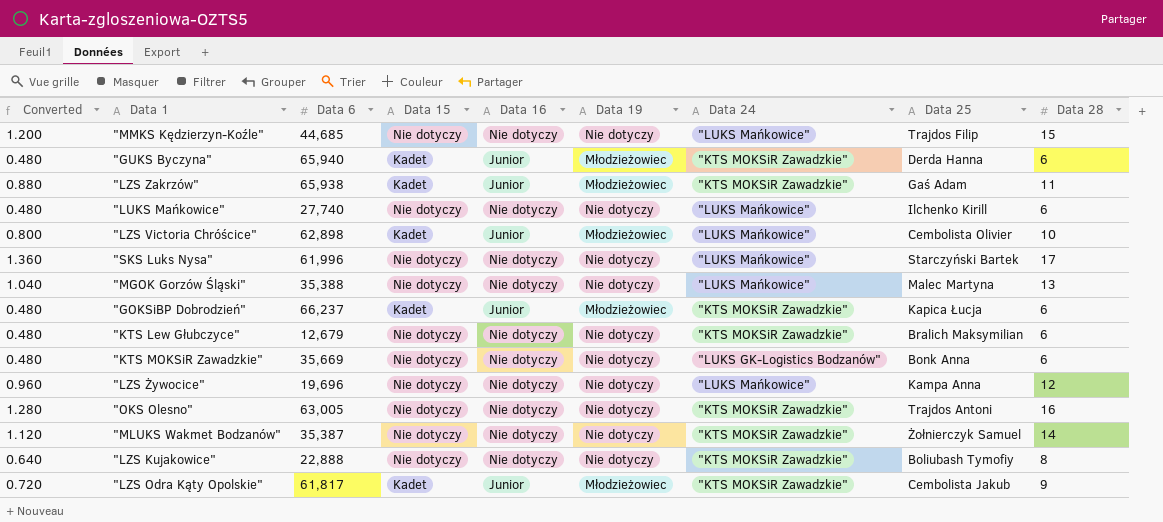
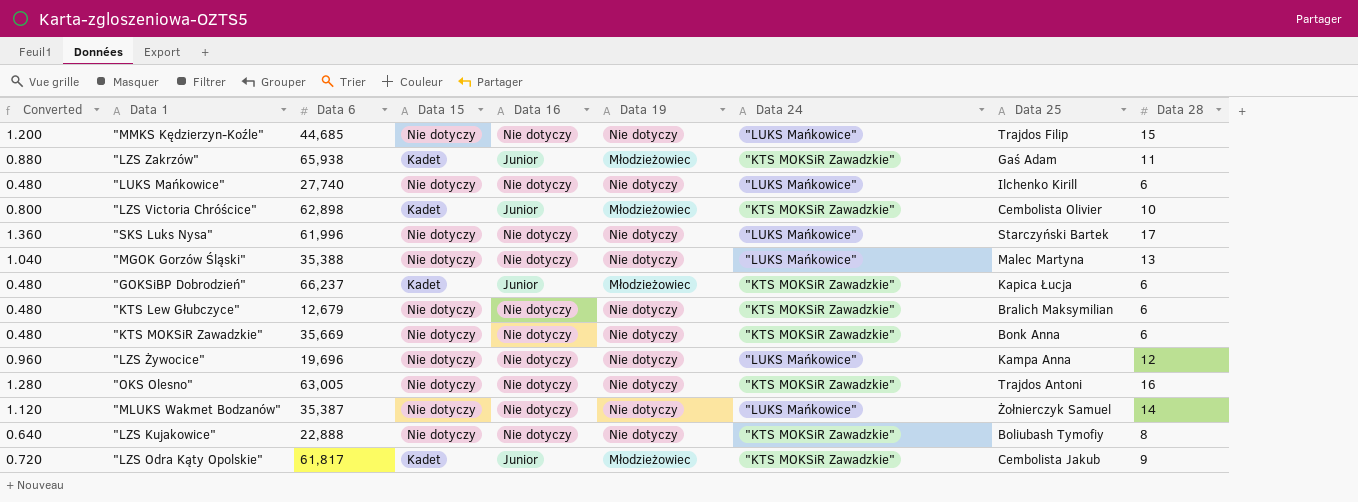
row "GUKS Byczyna": 0.480 | 65,940 | Kadet | Junior | Młodzieżowiec | "KTS MOKSiR Zawadzkie" | Derda Hanna | 6 -> none
"LZS Victoria Chróścice" | Data 24: "LUKS Mańkowice" -> "KTS MOKSiR Zawadzkie"
"KTS MOKSiR Zawadzkie" | Data 24: "LUKS GK-Logistics Bodzanów" -> "KTS MOKSiR Zawadzkie"
"MLUKS Wakmet Bodzanów" | Data 24: "KTS MOKSiR Zawadzkie" -> "LUKS Mańkowice"

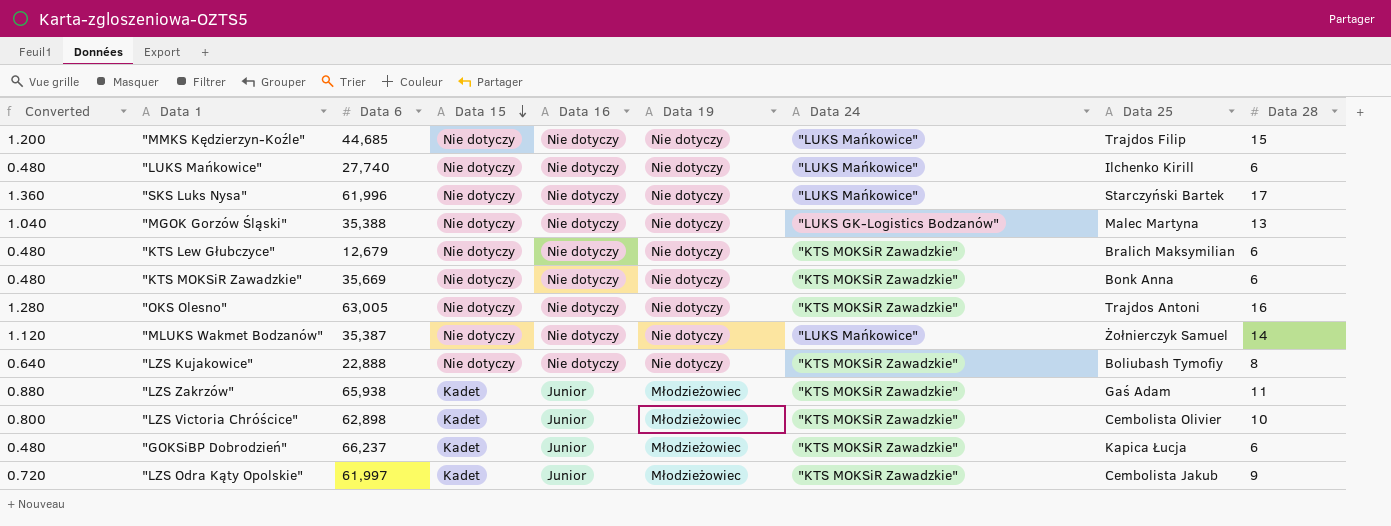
row order: none -> Data 15 descending
row "LZS Żywocice": 0.960 | 19,696 | Nie dotyczy | Nie dotyczy | Nie dotyczy | "LUKS Mańkowice" | Kampa Anna | 12 -> none
"MGOK Gorzów Śląski" | Data 24: "LUKS Mańkowice" -> "LUKS GK-Logistics Bodzanów"
"LZS Odra Kąty Opolskie" | Data 6: 61,817 -> 61,997

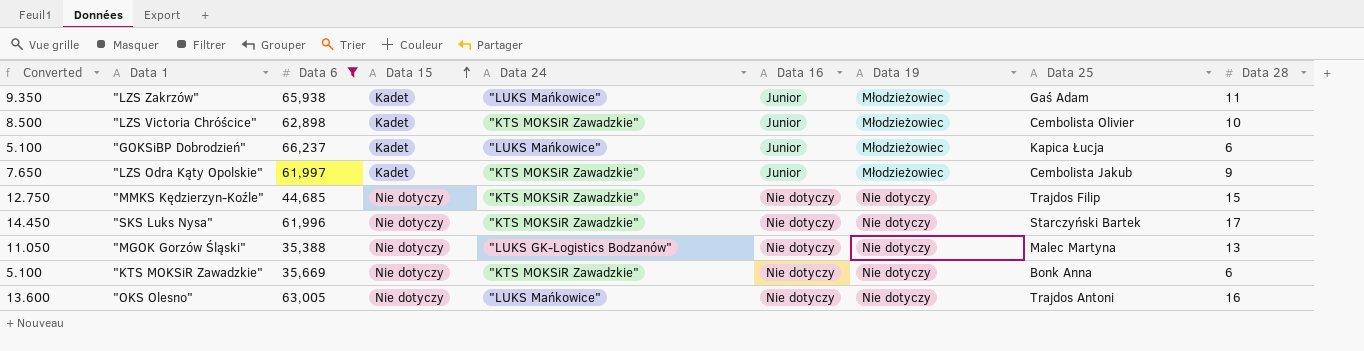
filter: none -> Data 6 >= 35,388
row order: Data 15 descending -> Data 15 ascending
column Converted | formula: [Data 28] * 0.08 -> [Data 28] * 0.85
column Data 24 | position: 7 -> 5
"LZS Zakrzów" | Data 24: "KTS MOKSiR Zawadzkie" -> "LUKS Mańkowice"
"GOKSiBP Dobrodzień" | Data 24: "KTS MOKSiR Zawadzkie" -> "LUKS Mańkowice"
"MMKS Kędzierzyn-Koźle" | Data 24: "LUKS Mańkowice" -> "KTS MOKSiR Zawadzkie"
"SKS Luks Nysa" | Data 24: "LUKS Mańkowice" -> "KTS MOKSiR Zawadzkie"
"OKS Olesno" | Data 24: "KTS MOKSiR Zawadzkie" -> "LUKS Mańkowice"

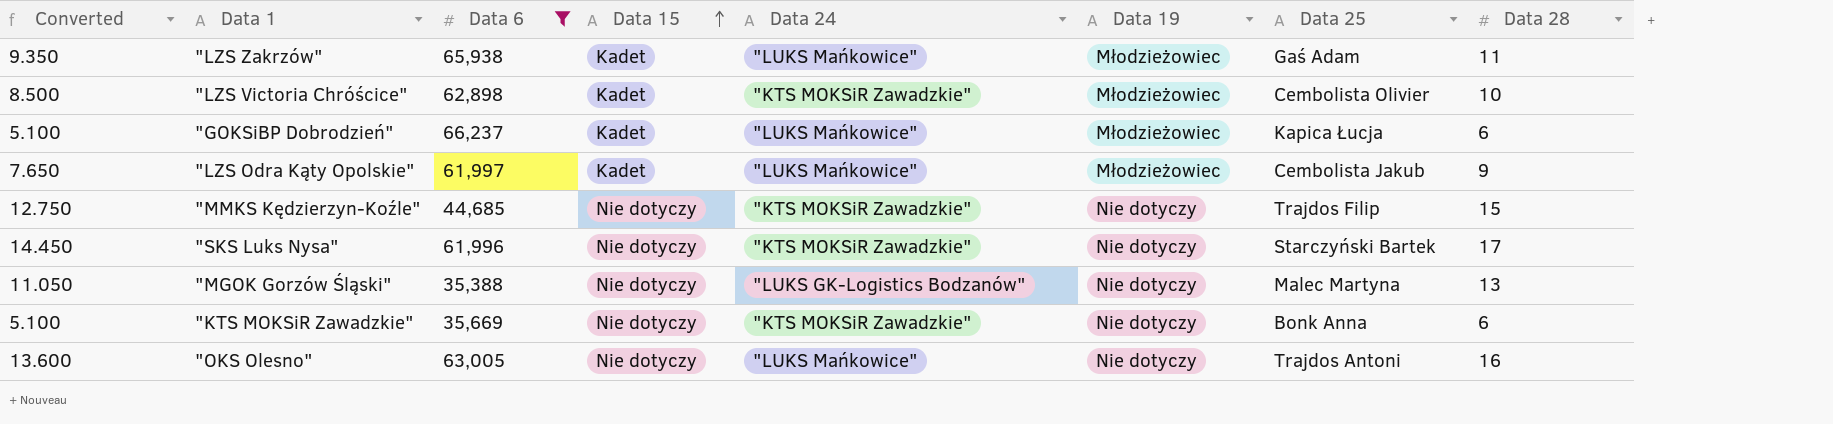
column Data 16 | position: 6 -> none
"LZS Odra Kąty Opolskie" | Data 24: "KTS MOKSiR Zawadzkie" -> "LUKS Mańkowice"

